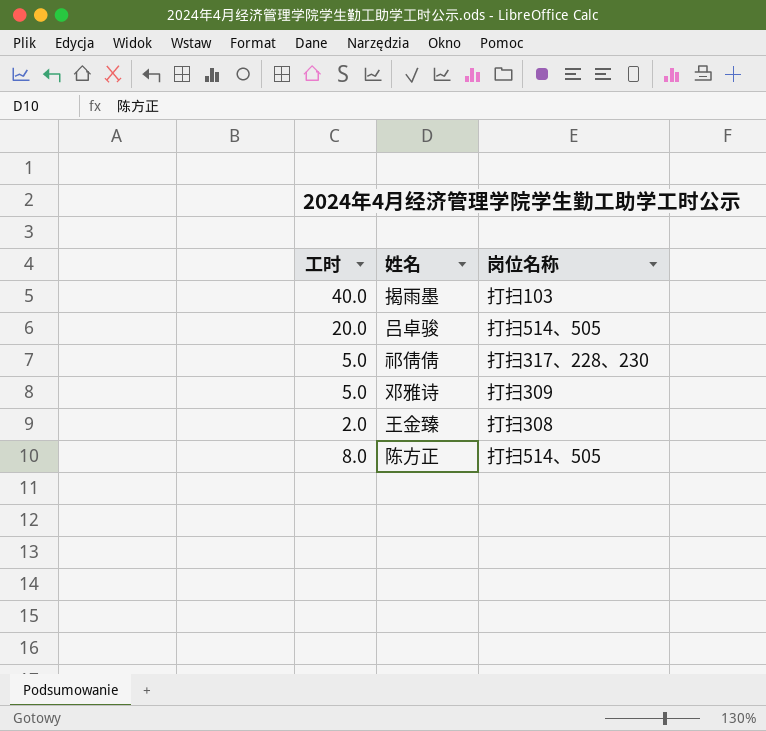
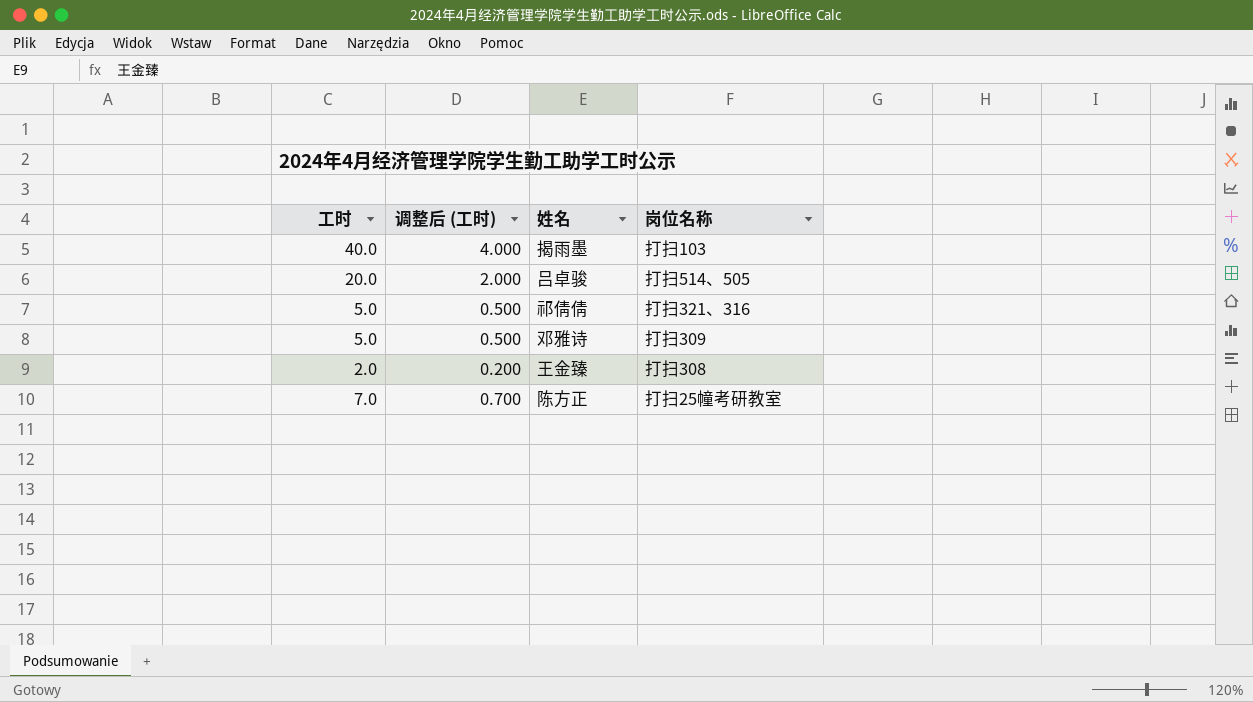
column 调整后 (工时) | formula: none -> [工时] * 0.1
祁倩倩 | 岗位名称: 打扫317、228、230 -> 打扫321、316
陈方正 | 工时: 8.0 -> 7.0
陈方正 | 岗位名称: 打扫514、505 -> 打扫25幢考研教室

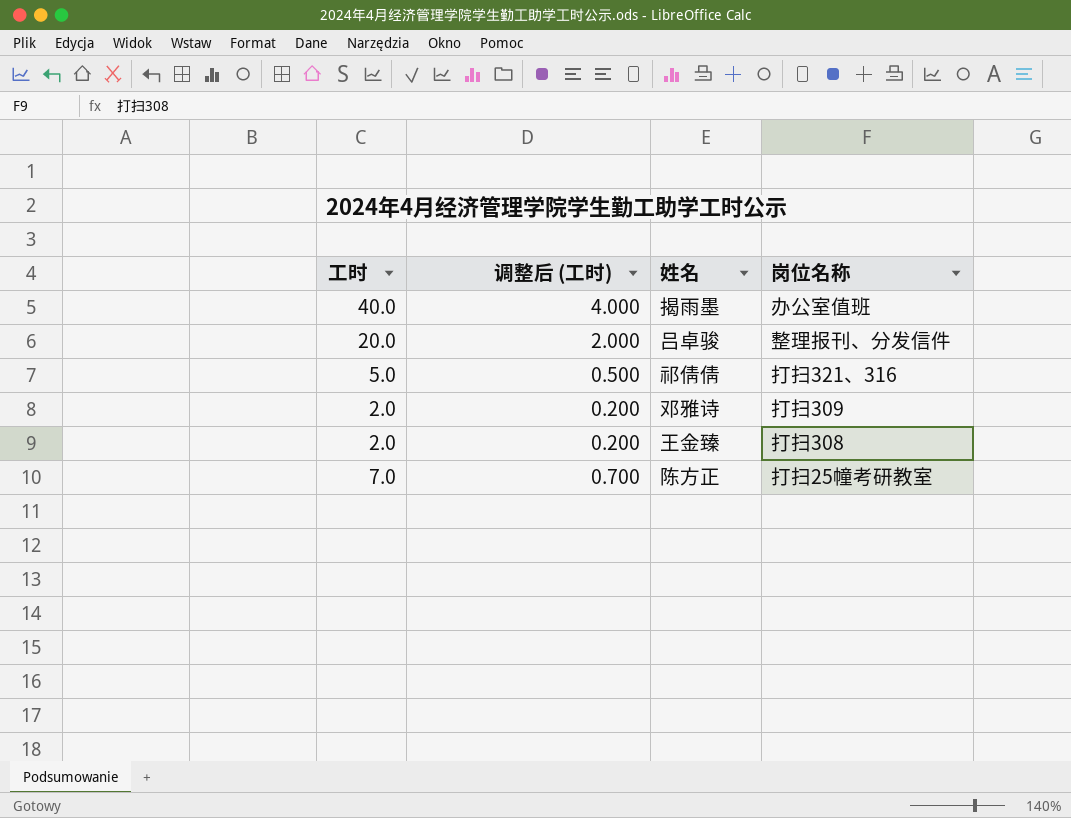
揭雨墨 | 岗位名称: 打扫103 -> 办公室值班
吕卓骏 | 岗位名称: 打扫514、505 -> 整理报刊、分发信件
邓雅诗 | 工时: 5.0 -> 2.0
邓雅诗 | 调整后 (工时): 0.500 -> 0.200

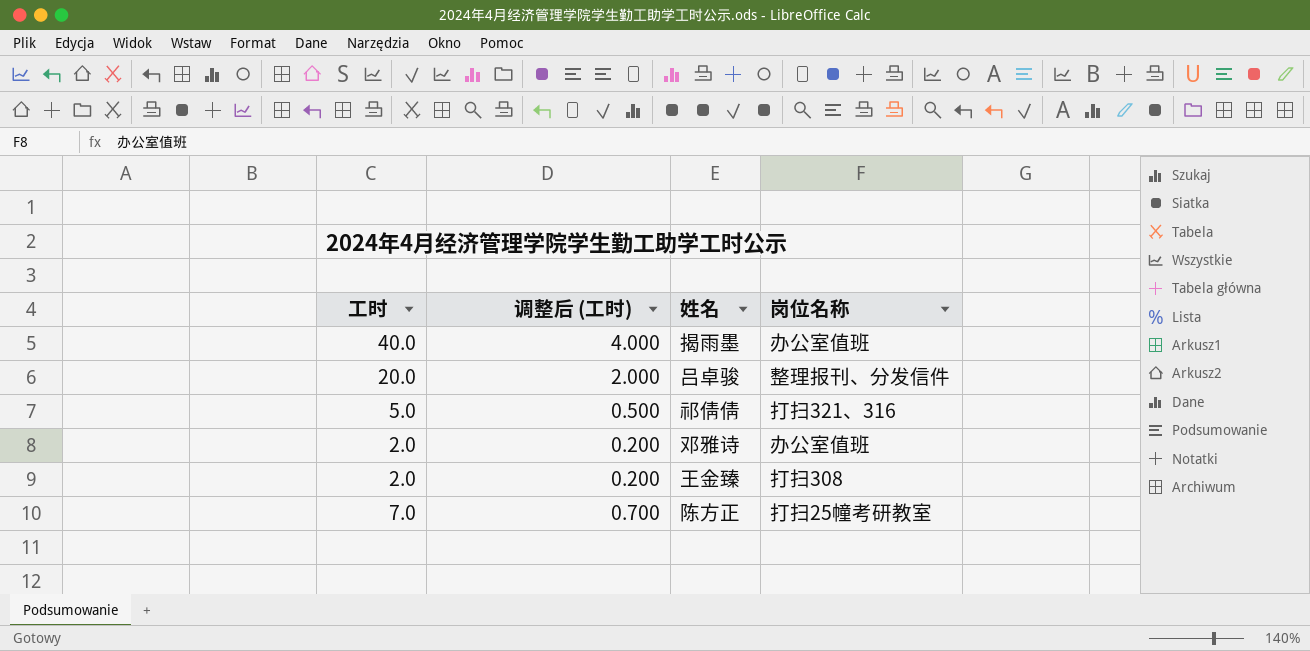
邓雅诗 | 岗位名称: 打扫309 -> 办公室值班

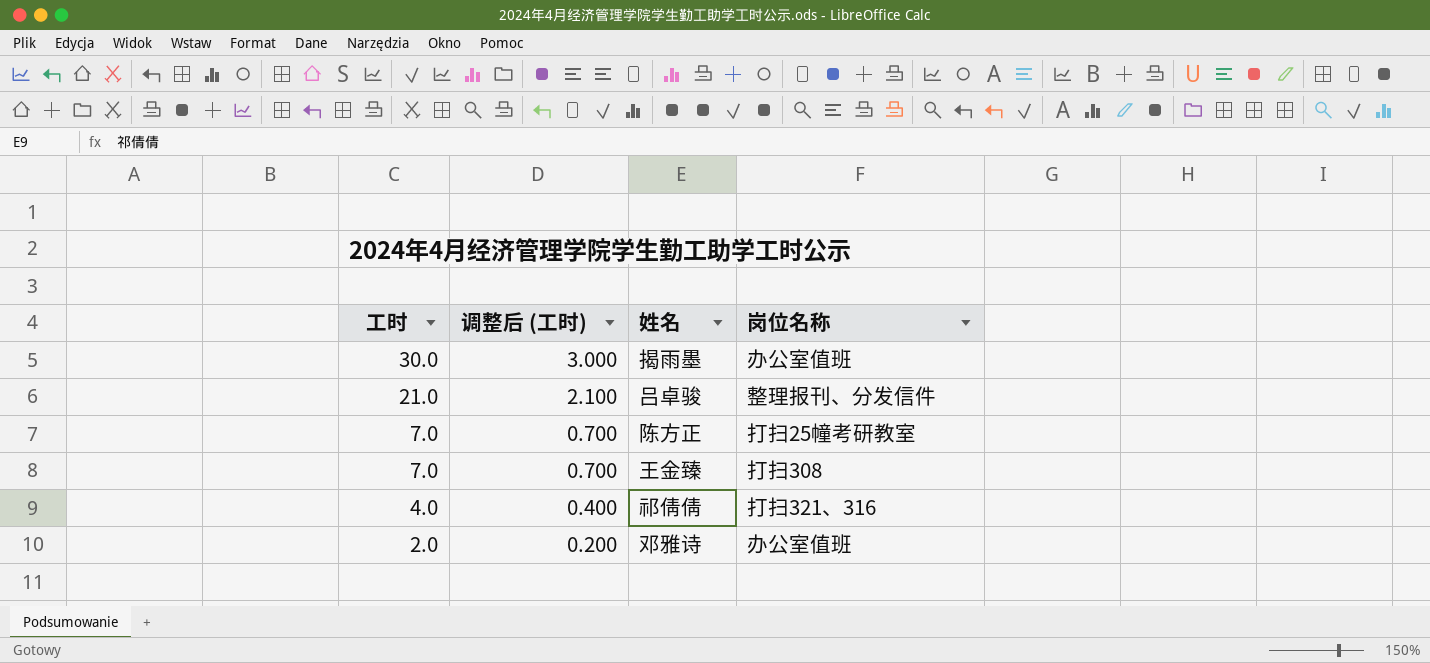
row order: none -> 工时 descending
揭雨墨 | 工时: 40.0 -> 30.0
揭雨墨 | 调整后 (工时): 4.000 -> 3.000
吕卓骏 | 工时: 20.0 -> 21.0
吕卓骏 | 调整后 (工时): 2.000 -> 2.100
王金臻 | 工时: 2.0 -> 7.0
王金臻 | 调整后 (工时): 0.200 -> 0.700
祁倩倩 | 工时: 5.0 -> 4.0
祁倩倩 | 调整后 (工时): 0.500 -> 0.400

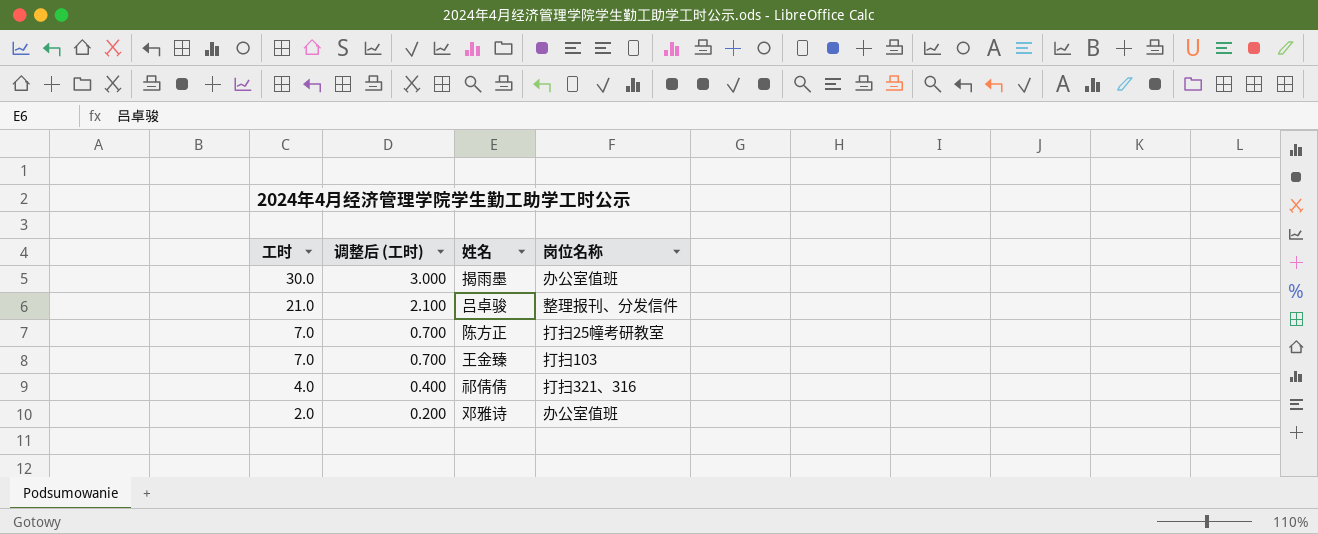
王金臻 | 岗位名称: 打扫308 -> 打扫103

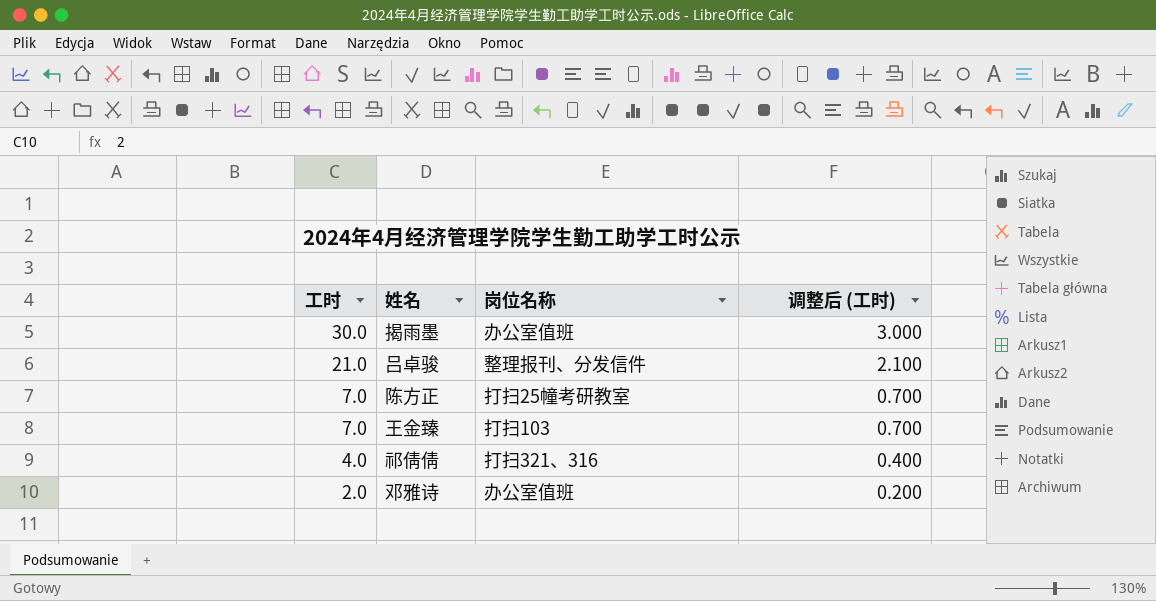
column 调整后 (工时) | position: 2 -> 4

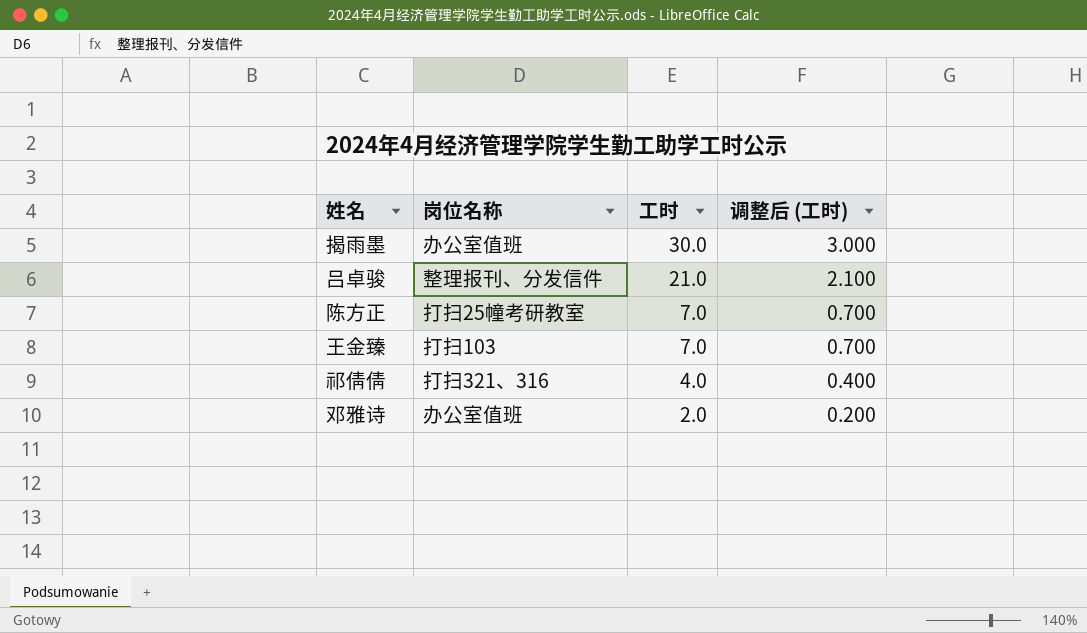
column 工时 | position: 1 -> 3

